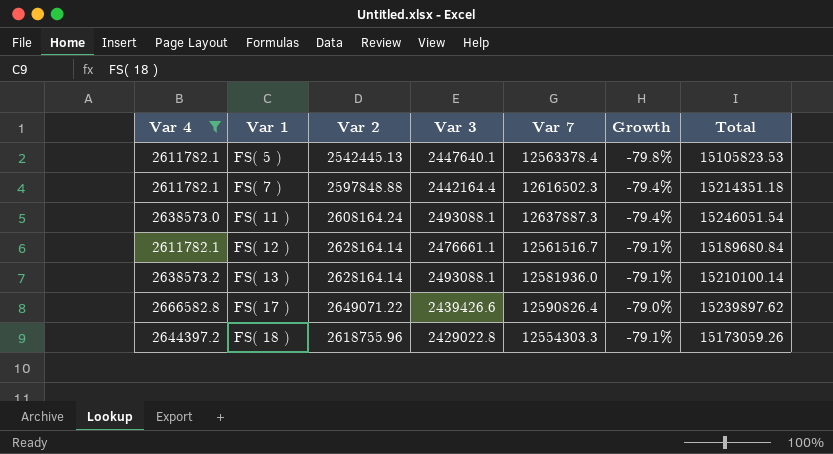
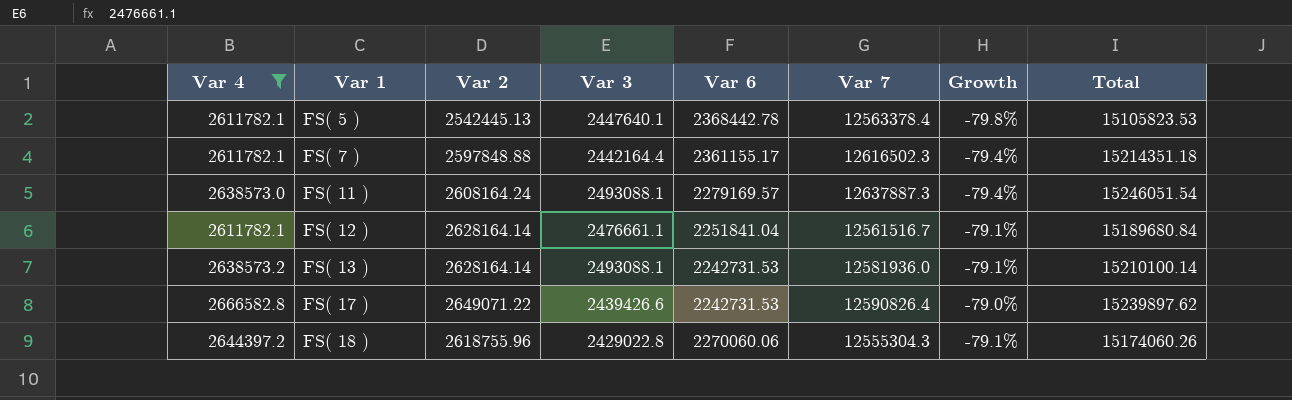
column Var 6 | position: none -> 5
FS( 18 ) | Var 7: 12554303.3 -> 12555304.3
FS( 18 ) | Total: 15173059.26 -> 15174060.26

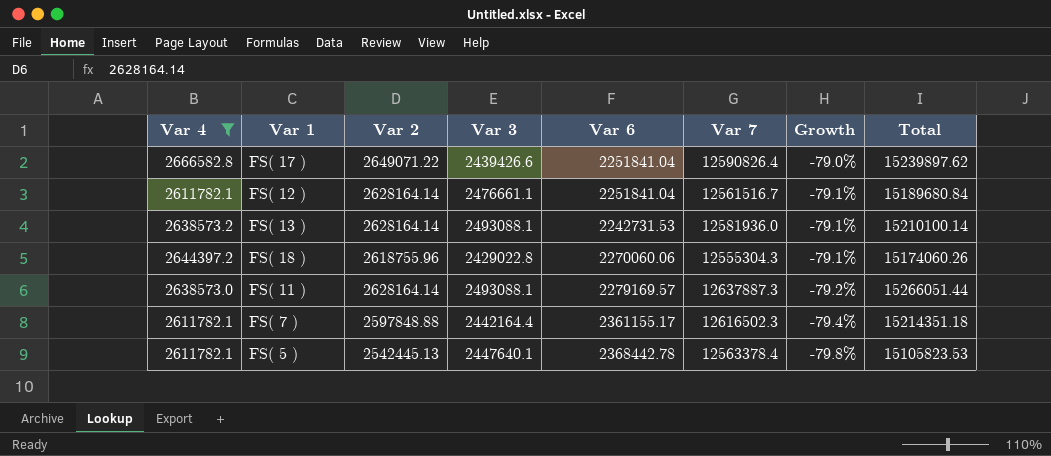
row order: Var 1 ascending -> Growth descending
FS( 17 ) | Var 6: 2242731.53 -> 2251841.04
FS( 11 ) | Var 2: 2608164.24 -> 2628164.14
FS( 11 ) | Growth: -79.4% -> -79.2%
FS( 11 ) | Total: 15246051.54 -> 15266051.44

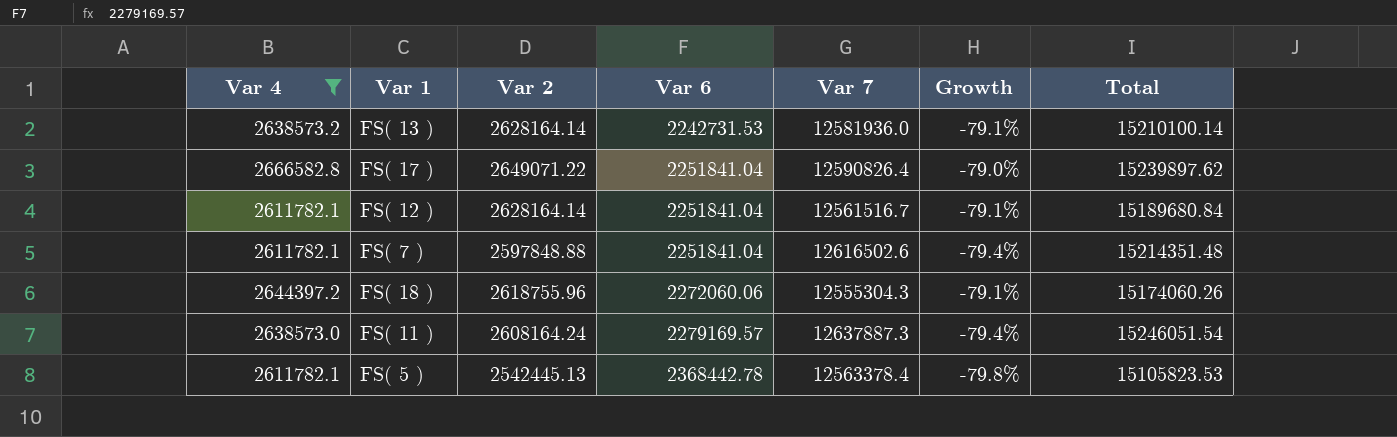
row order: Growth descending -> Var 6 ascending
column Var 3 | position: 4 -> none
FS( 7 ) | Var 6: 2361155.17 -> 2251841.04
FS( 7 ) | Var 7: 12616502.3 -> 12616502.6
FS( 7 ) | Total: 15214351.18 -> 15214351.48
FS( 18 ) | Var 6: 2270060.06 -> 2272060.06
FS( 11 ) | Var 2: 2628164.14 -> 2608164.24
FS( 11 ) | Growth: -79.2% -> -79.4%
FS( 11 ) | Total: 15266051.44 -> 15246051.54

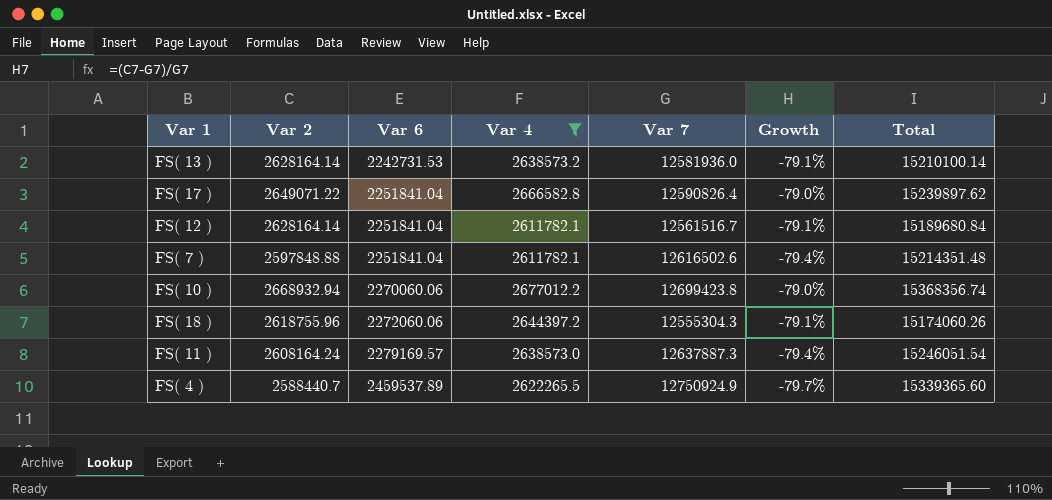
column Var 4 | position: 1 -> 4
row FS( 5 ): 2611782.1 | 2542445.13 | 2368442.78 | 12563378.4 | -79.8% | 15105823.53 -> none
row FS( 10 ): none -> 2668932.94 | 2270060.06 | 2677012.2 | 12699423.8 | -79.0% | 15368356.74
row FS( 4 ): none -> 2588440.7 | 2459537.89 | 2622265.5 | 12750924.9 | -79.7% | 15339365.60

